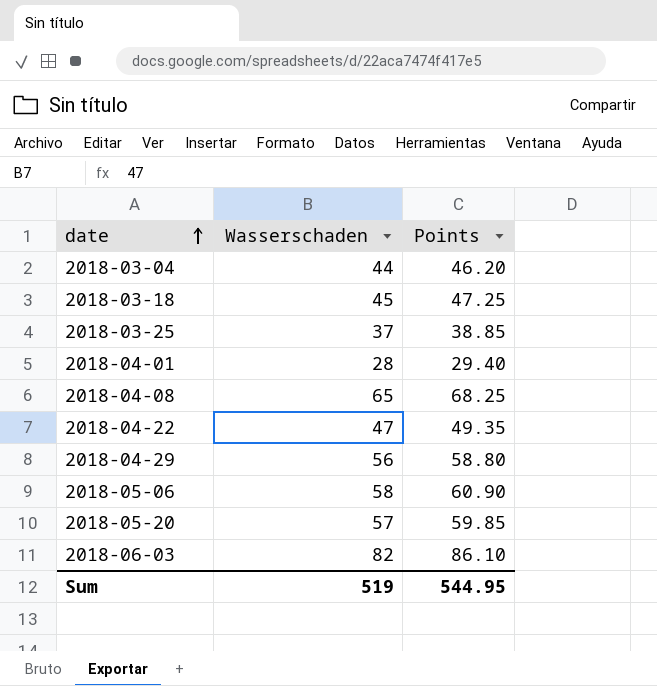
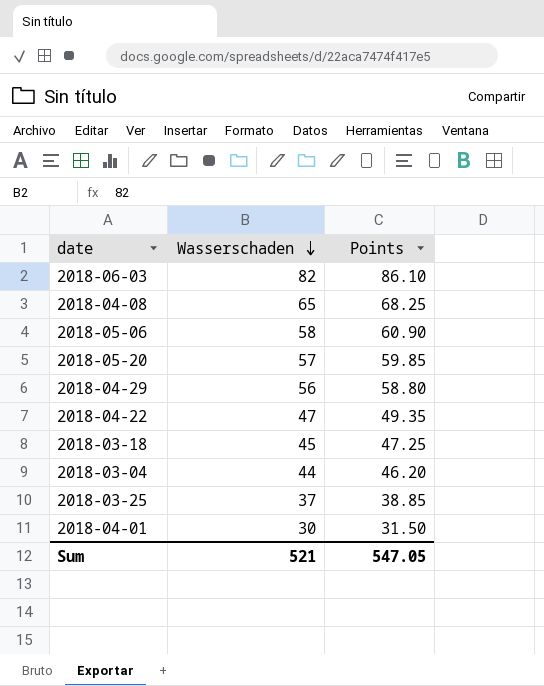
row order: date ascending -> Wasserschaden descending
2018-04-01 | Wasserschaden: 28 -> 30
2018-04-01 | Points: 29.40 -> 31.50
Sum | Wasserschaden: 519 -> 521
Sum | Points: 544.95 -> 547.05

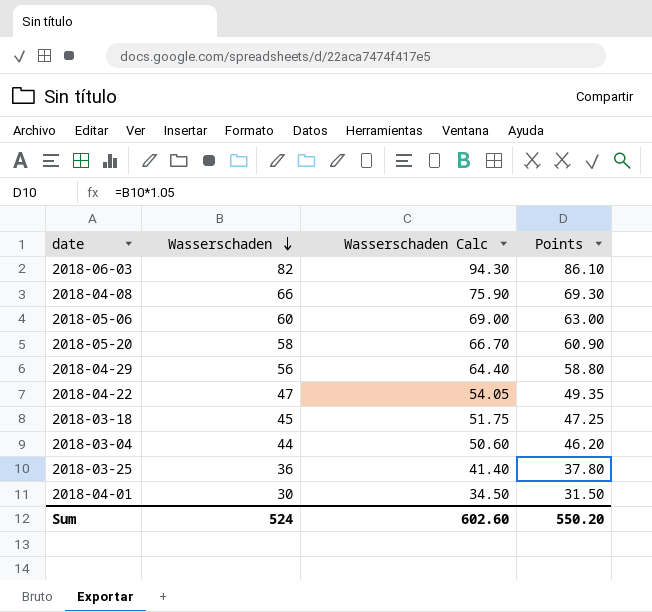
column Wasserschaden Calc | formula: none -> [Wasserschaden] * 1.15
2018-04-08 | Wasserschaden: 65 -> 66
2018-04-08 | Points: 68.25 -> 69.30
2018-05-06 | Wasserschaden: 58 -> 60
2018-05-06 | Points: 60.90 -> 63.00
2018-05-20 | Wasserschaden: 57 -> 58
2018-05-20 | Points: 59.85 -> 60.90
2018-03-25 | Wasserschaden: 37 -> 36
2018-03-25 | Points: 38.85 -> 37.80
Sum | Wasserschaden: 521 -> 524
Sum | Points: 547.05 -> 550.20

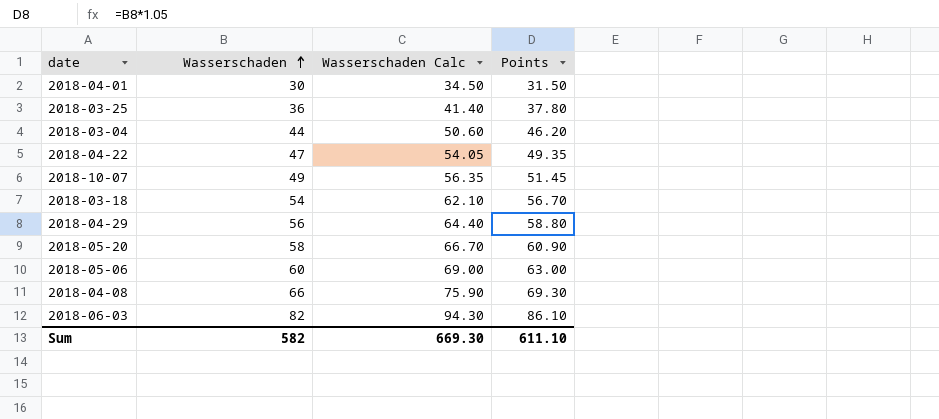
row order: Wasserschaden descending -> Wasserschaden ascending
row 2018-10-07: none -> 49 | 56.35 | 51.45
2018-03-18 | Wasserschaden: 45 -> 54
2018-03-18 | Wasserschaden Calc: 51.75 -> 62.10
2018-03-18 | Points: 47.25 -> 56.70
Sum | Wasserschaden: 524 -> 582
Sum | Wasserschaden Calc: 602.60 -> 669.30
Sum | Points: 550.20 -> 611.10

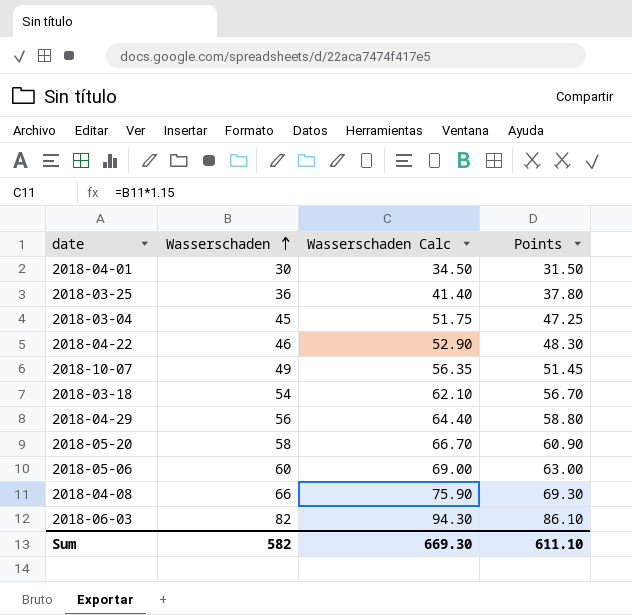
2018-03-04 | Wasserschaden: 44 -> 45
2018-03-04 | Wasserschaden Calc: 50.60 -> 51.75
2018-03-04 | Points: 46.20 -> 47.25
2018-04-22 | Wasserschaden: 47 -> 46
2018-04-22 | Wasserschaden Calc: 54.05 -> 52.90
2018-04-22 | Points: 49.35 -> 48.30

